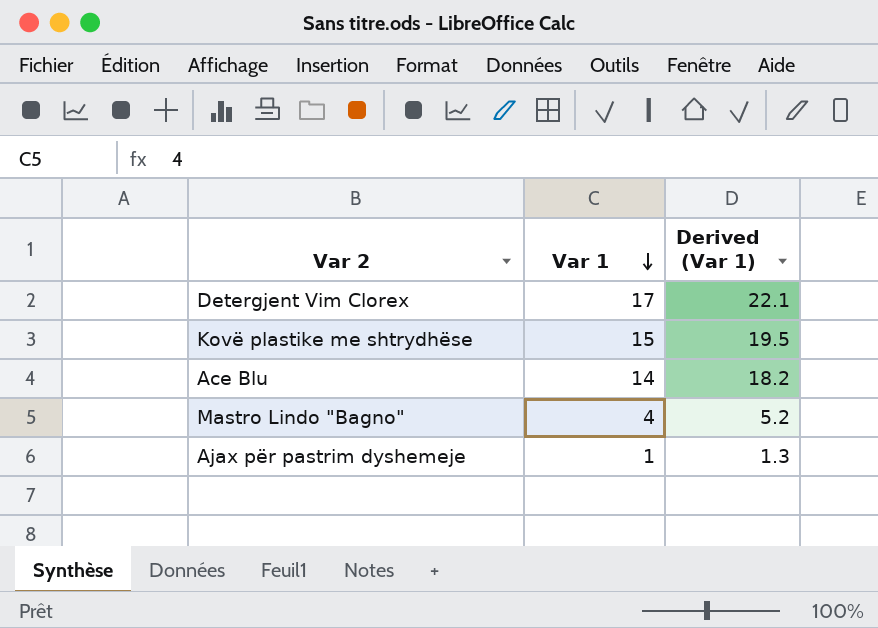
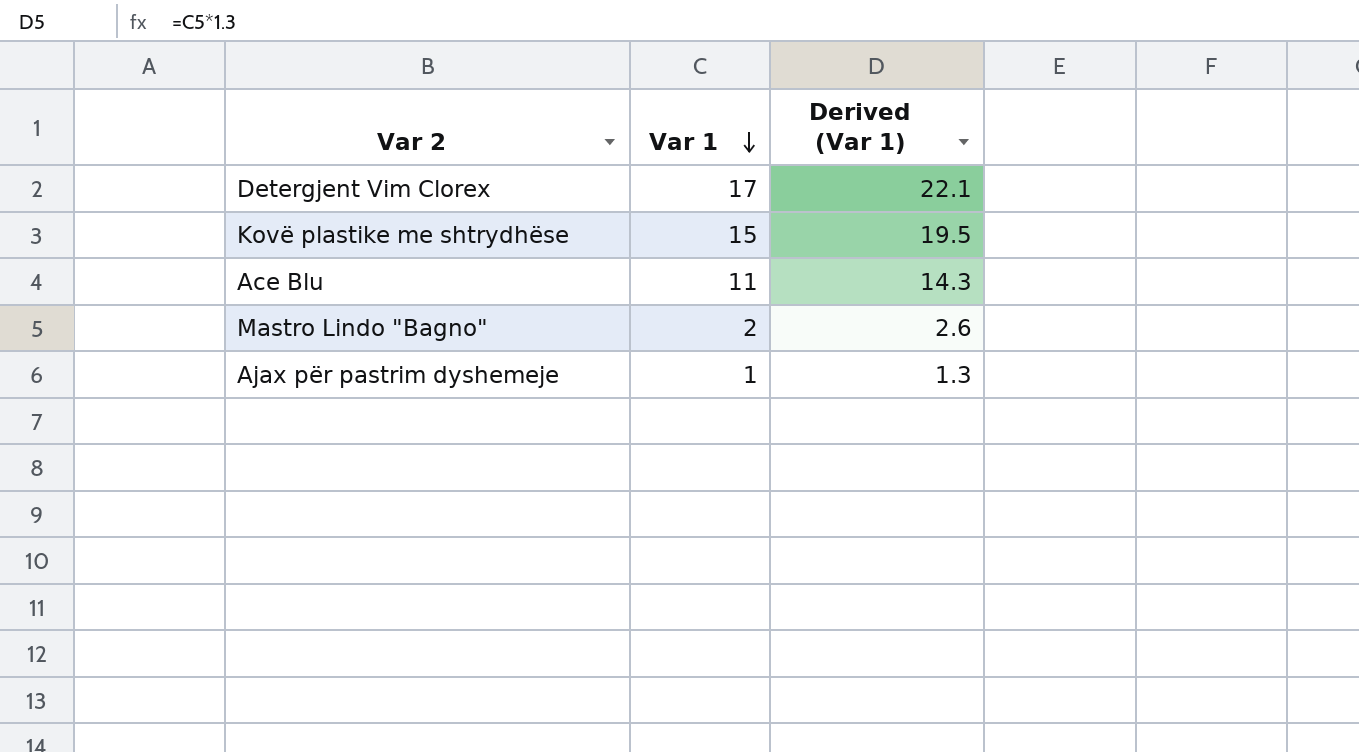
Ace Blu | Var 1: 14 -> 11
Ace Blu | Derived (Var 1): 18.2 -> 14.3
Mastro Lindo "Bagno" | Var 1: 4 -> 2
Mastro Lindo "Bagno" | Derived (Var 1): 5.2 -> 2.6

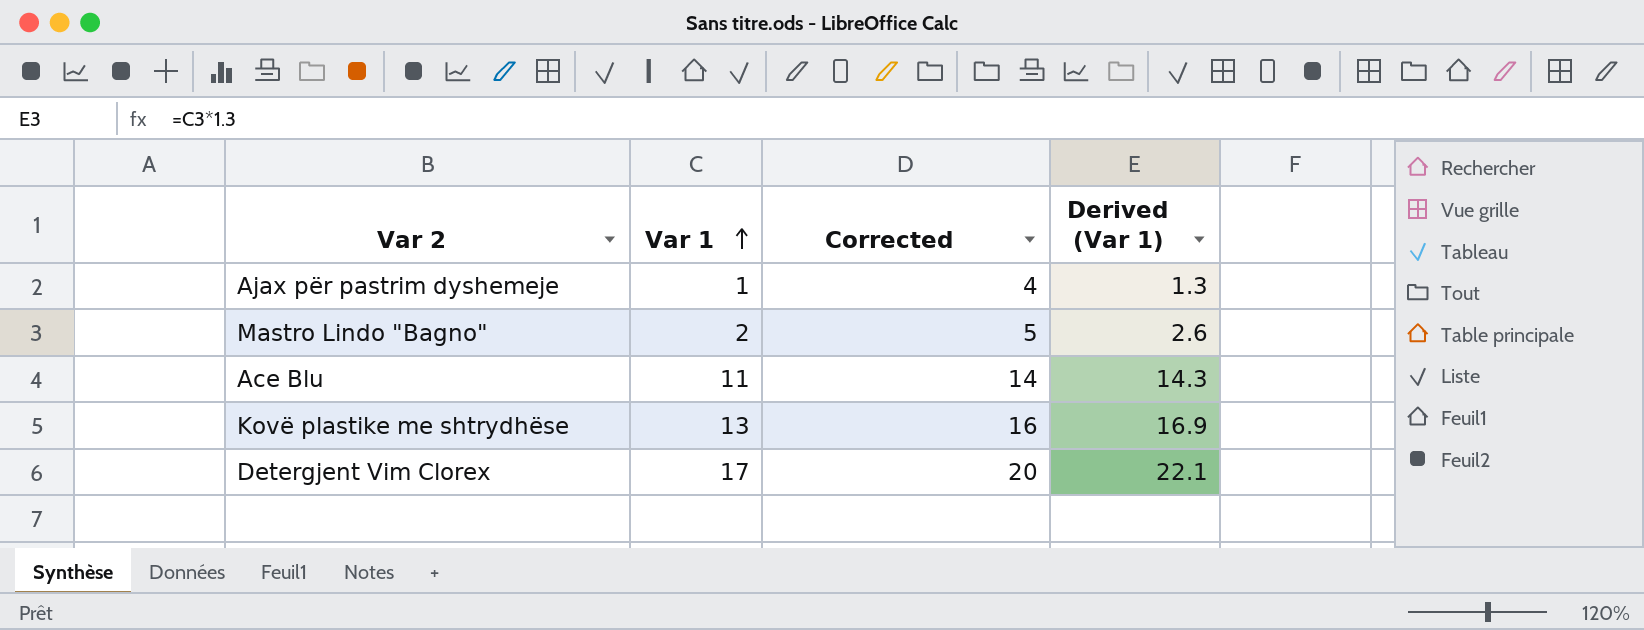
row order: Var 1 descending -> Var 1 ascending
column Corrected | formula: none -> [Var 1] + 3
Kovë plastike me shtrydhëse | Var 1: 15 -> 13
Kovë plastike me shtrydhëse | Derived (Var 1): 19.5 -> 16.9

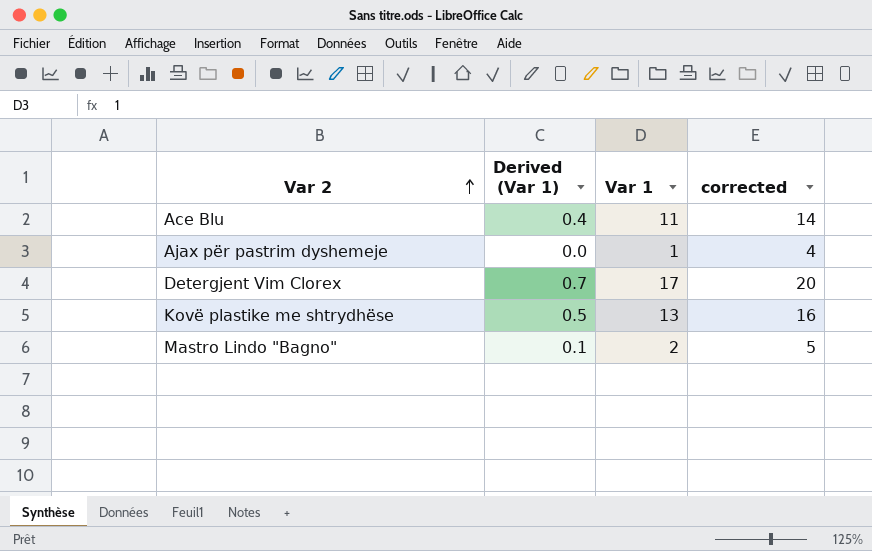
row order: Var 1 ascending -> Var 2 ascending
column Derived (Var 1) | formula: [Var 1] * 1.3 -> [Var 1] * 0.04
column Derived (Var 1) | position: 4 -> 2
column name: Corrected -> corrected

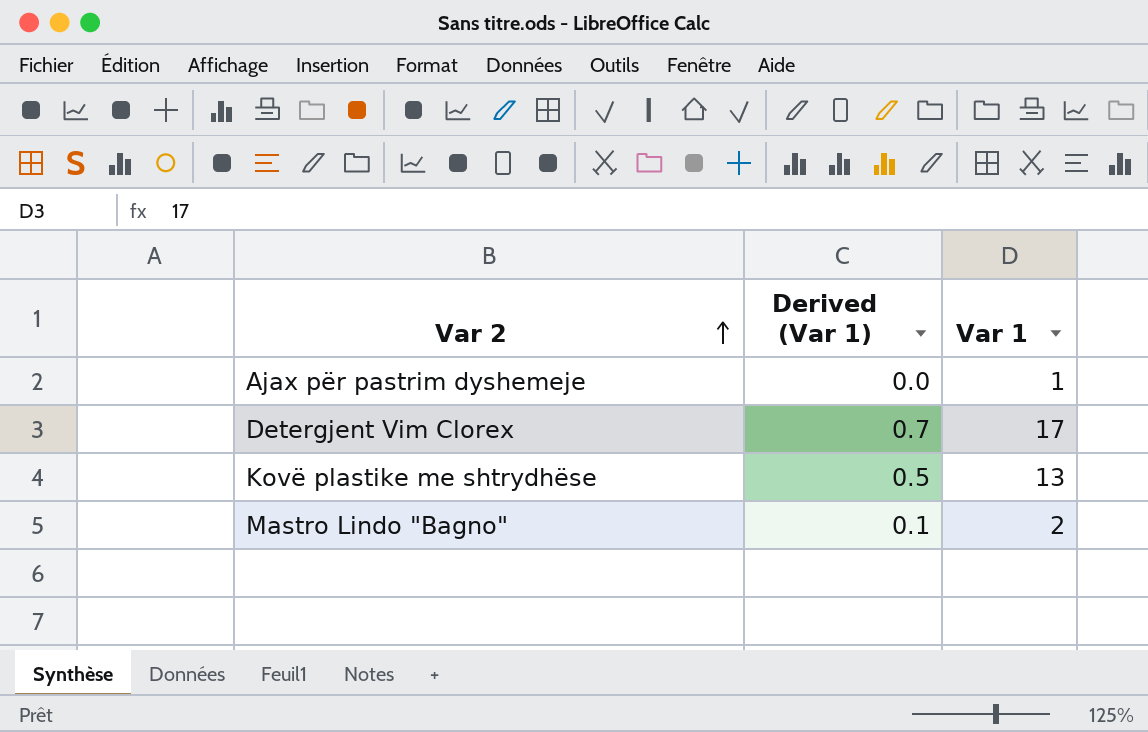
column corrected | formula: [Var 1] + 3 -> none
row Ace Blu: 0.4 | 11 | 14 -> none

